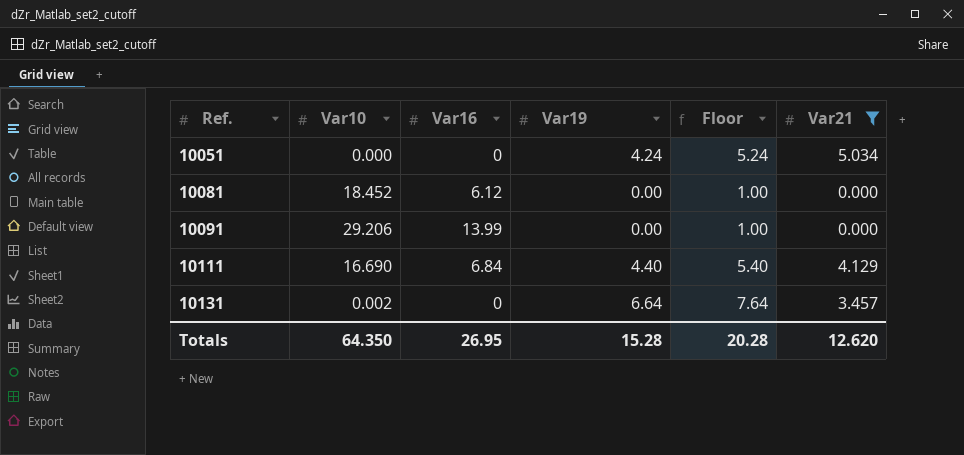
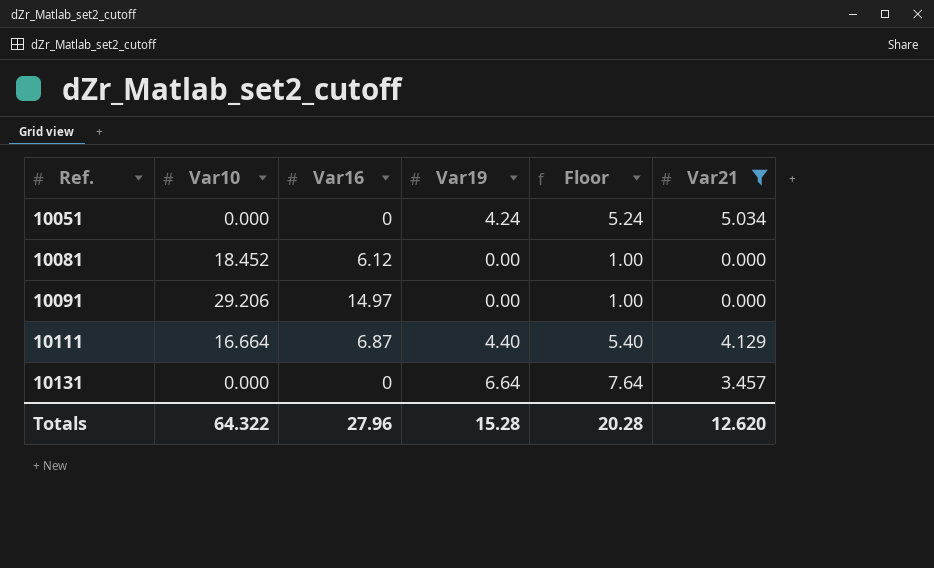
10091 | Var16: 13.99 -> 14.97
10111 | Var10: 16.690 -> 16.664
10111 | Var16: 6.84 -> 6.87
10131 | Var10: 0.002 -> 0.000
Totals | Var10: 64.350 -> 64.322
Totals | Var16: 26.95 -> 27.96

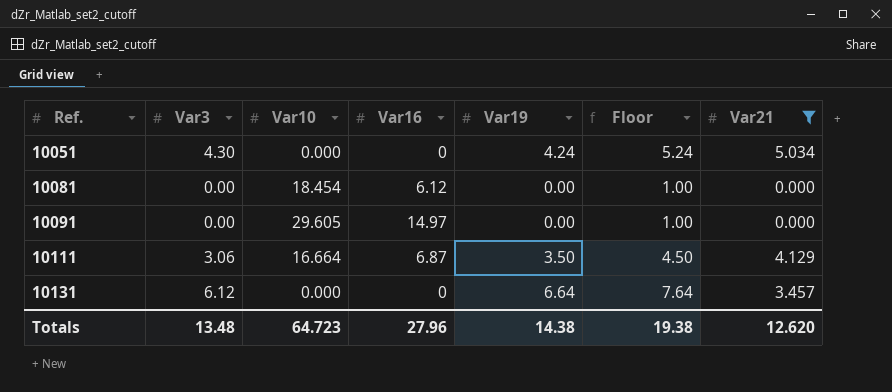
column Var3 | position: none -> 2
10081 | Var10: 18.452 -> 18.454
10091 | Var10: 29.206 -> 29.605
10111 | Var19: 4.40 -> 3.50
10111 | Floor: 5.40 -> 4.50
Totals | Var10: 64.322 -> 64.723
Totals | Var19: 15.28 -> 14.38
Totals | Floor: 20.28 -> 19.38

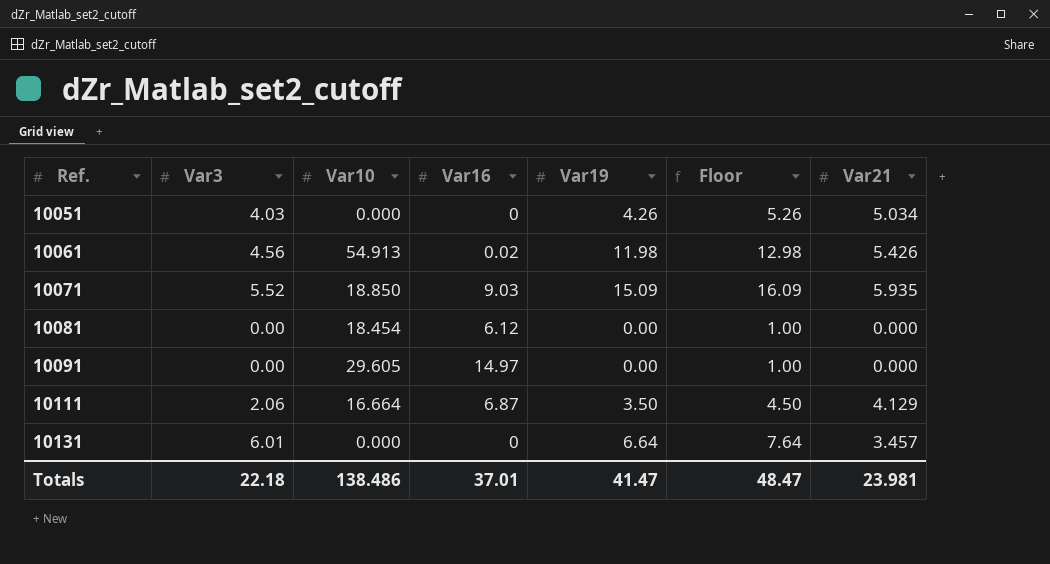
filter: Var21 <= 5.034 -> none
10051 | Var3: 4.30 -> 4.03
10051 | Var19: 4.24 -> 4.26
10051 | Floor: 5.24 -> 5.26
10111 | Var3: 3.06 -> 2.06
10131 | Var3: 6.12 -> 6.01
Totals | Var3: 13.48 -> 22.18
Totals | Var10: 64.723 -> 138.486
Totals | Var16: 27.96 -> 37.01
Totals | Var19: 14.38 -> 41.47
Totals | Floor: 19.38 -> 48.47
Totals | Var21: 12.620 -> 23.981

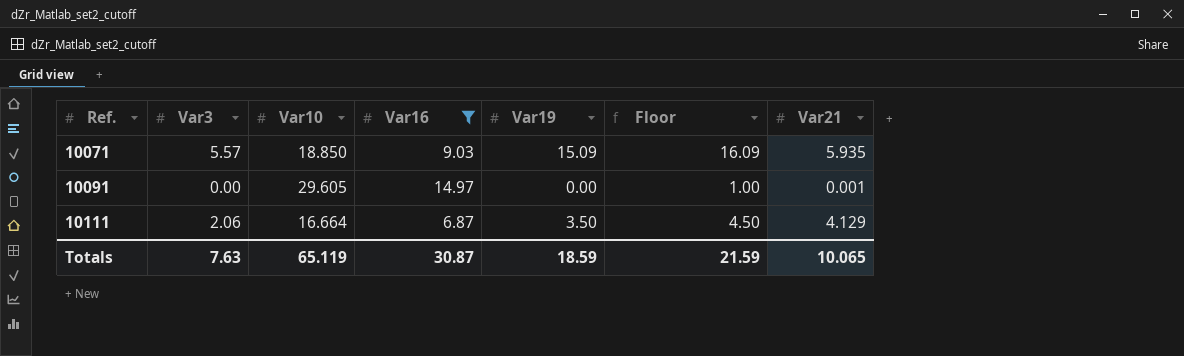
filter: none -> Var16 >= 6.87
10071 | Var3: 5.52 -> 5.57
10091 | Var21: 0.000 -> 0.001
Totals | Var3: 22.18 -> 7.63
Totals | Var10: 138.486 -> 65.119
Totals | Var16: 37.01 -> 30.87
Totals | Var19: 41.47 -> 18.59
Totals | Floor: 48.47 -> 21.59
Totals | Var21: 23.981 -> 10.065

